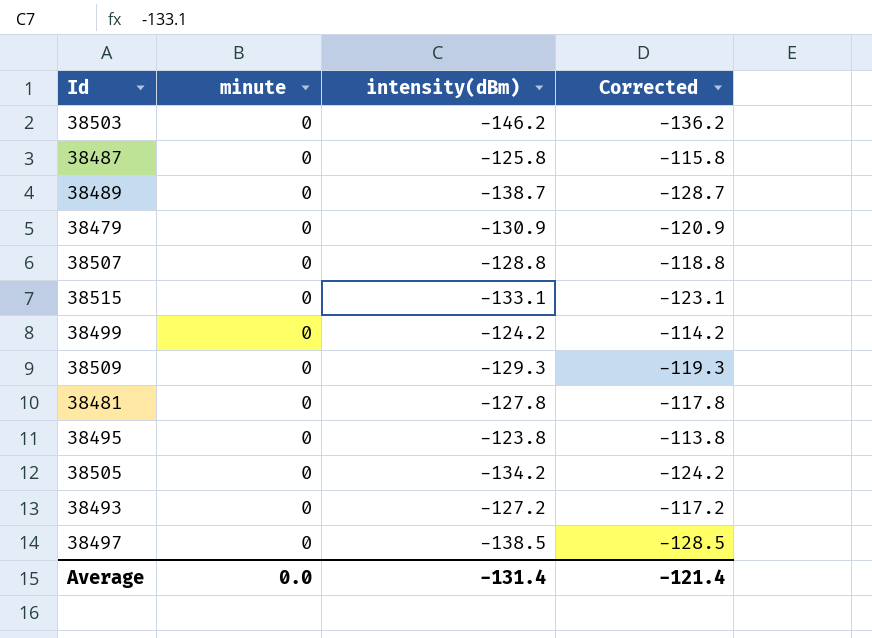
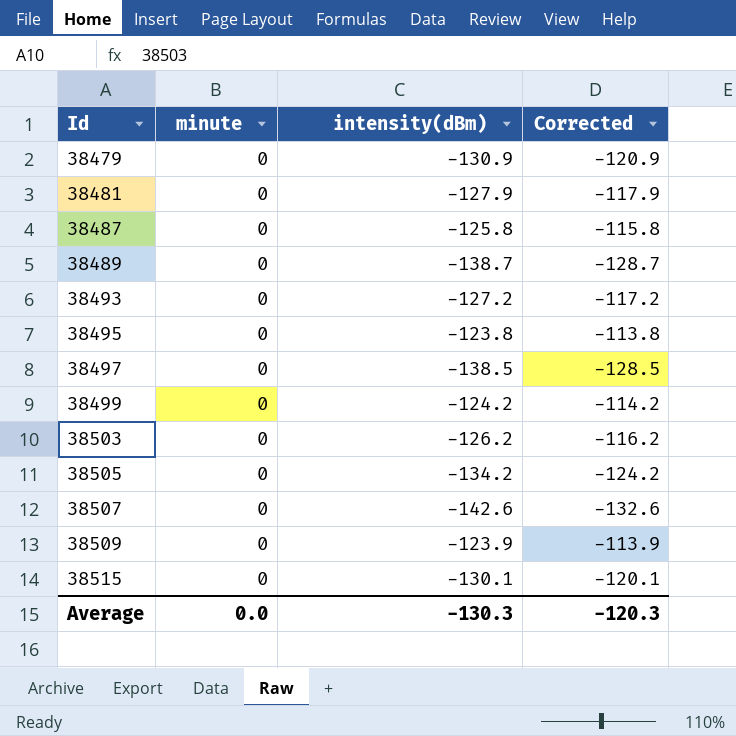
row order: none -> Id ascending
38481 | intensity(dBm): -127.8 -> -127.9
38481 | Corrected: -117.8 -> -117.9
38503 | intensity(dBm): -146.2 -> -126.2
38503 | Corrected: -136.2 -> -116.2
38507 | intensity(dBm): -128.8 -> -142.6
38507 | Corrected: -118.8 -> -132.6
38509 | intensity(dBm): -129.3 -> -123.9
38509 | Corrected: -119.3 -> -113.9
38515 | intensity(dBm): -133.1 -> -130.1
38515 | Corrected: -123.1 -> -120.1
Average | intensity(dBm): -131.4 -> -130.3
Average | Corrected: -121.4 -> -120.3

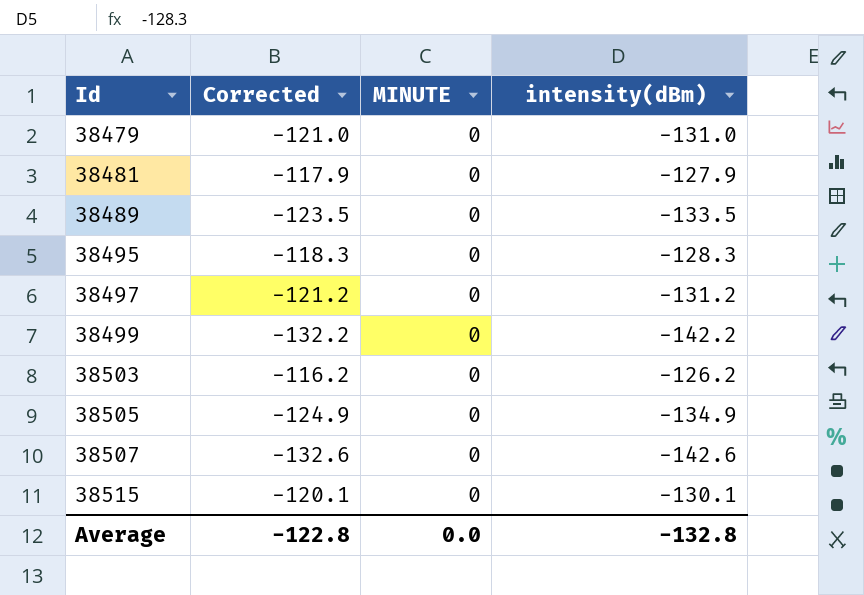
column Corrected | position: 4 -> 2
column name: minute -> MINUTE
row 38487: 0 | -125.8 | -115.8 -> none
row 38493: 0 | -127.2 | -117.2 -> none
row 38509: 0 | -123.9 | -113.9 -> none
38479 | Corrected: -120.9 -> -121.0
38479 | intensity(dBm): -130.9 -> -131.0
38489 | Corrected: -128.7 -> -123.5
38489 | intensity(dBm): -138.7 -> -133.5
38495 | Corrected: -113.8 -> -118.3
38495 | intensity(dBm): -123.8 -> -128.3
38497 | Corrected: -128.5 -> -121.2
38497 | intensity(dBm): -138.5 -> -131.2
38499 | Corrected: -114.2 -> -132.2
38499 | intensity(dBm): -124.2 -> -142.2
38505 | Corrected: -124.2 -> -124.9
38505 | intensity(dBm): -134.2 -> -134.9
Average | Corrected: -120.3 -> -122.8
Average | intensity(dBm): -130.3 -> -132.8

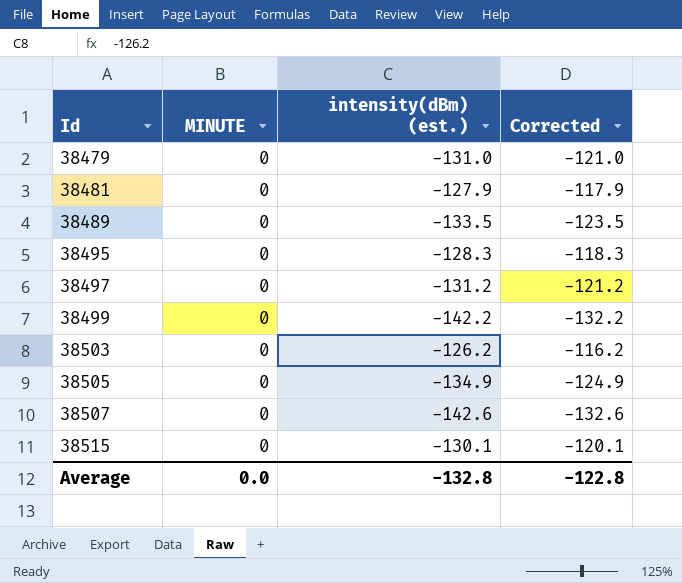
column name: intensity(dBm) -> intensity(dBm) (est.)
column Corrected | position: 2 -> 4

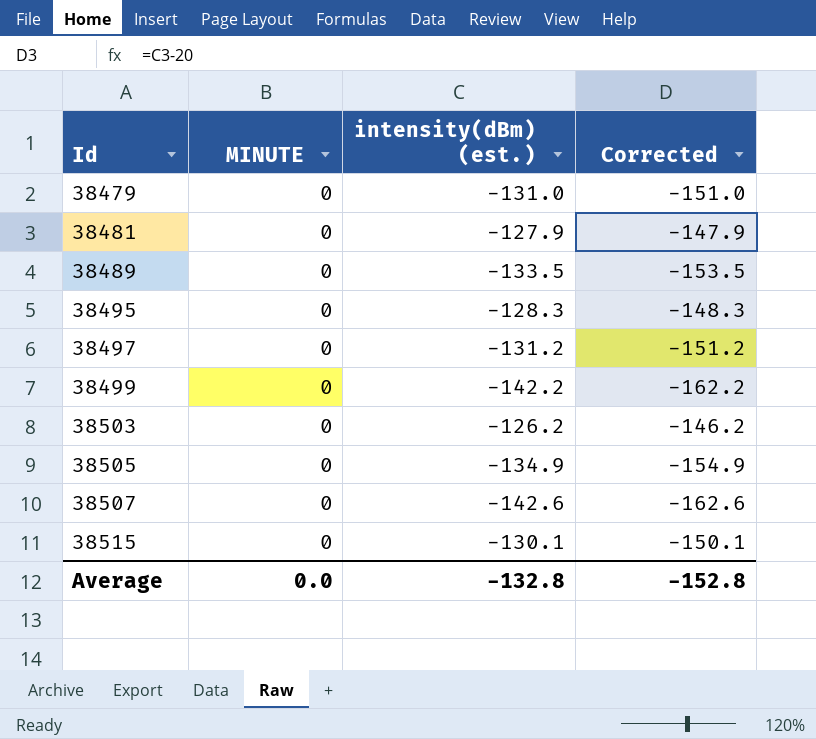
column Corrected | formula: [intensity(dBm) (est.)] + 10 -> [intensity(dBm) (est.)] - 20
Average | Corrected: -122.8 -> -152.8

